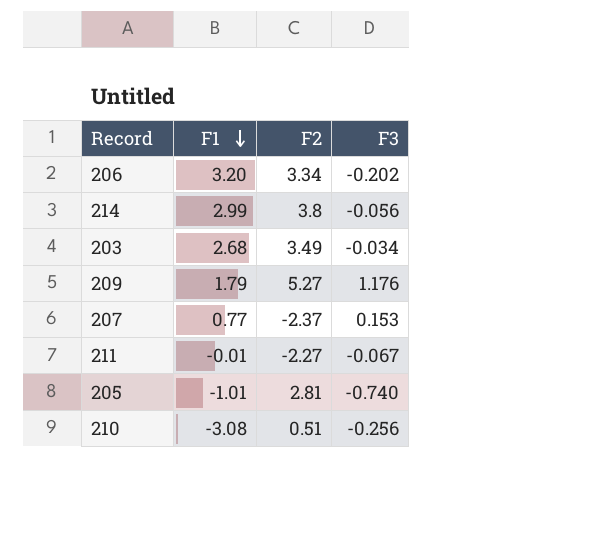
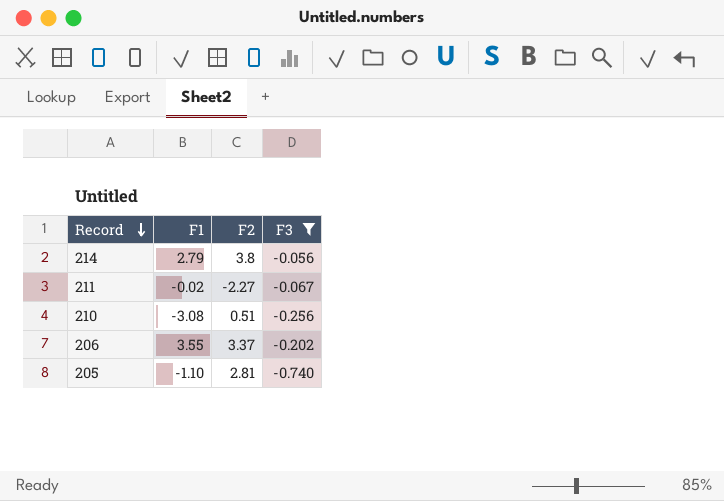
filter: none -> F3 <= -0.056
row order: F1 descending -> Record descending
214 | F1: 2.99 -> 2.79
211 | F1: -0.01 -> -0.02
206 | F1: 3.20 -> 3.55
206 | F2: 3.34 -> 3.37
205 | F1: -1.01 -> -1.10

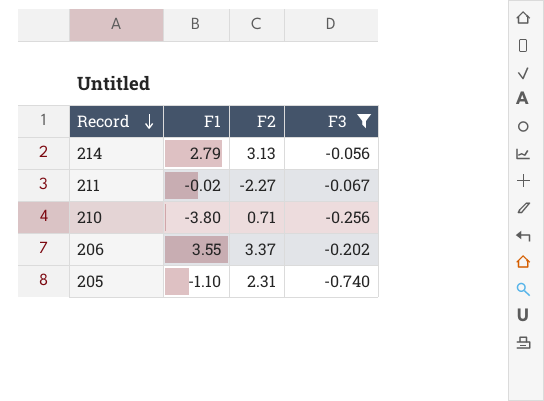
214 | F2: 3.8 -> 3.13
210 | F1: -3.08 -> -3.80
210 | F2: 0.51 -> 0.71
205 | F2: 2.81 -> 2.31

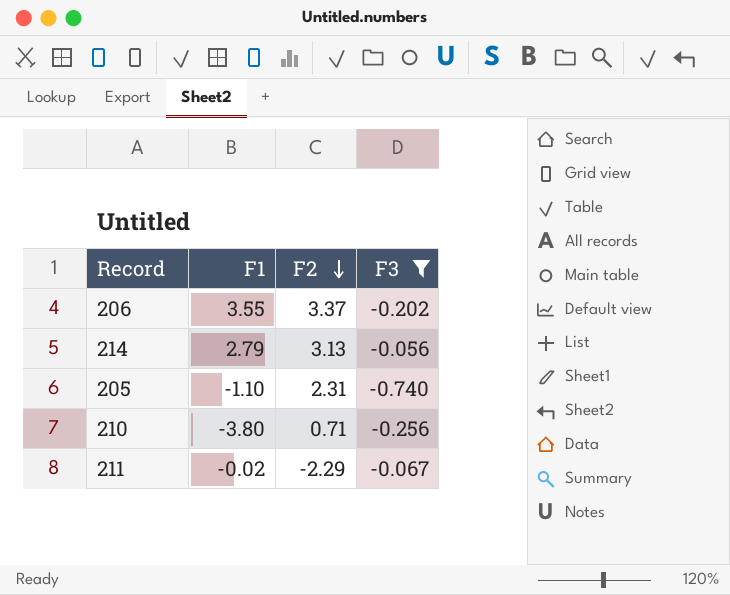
row order: Record descending -> F2 descending
211 | F2: -2.27 -> -2.29

